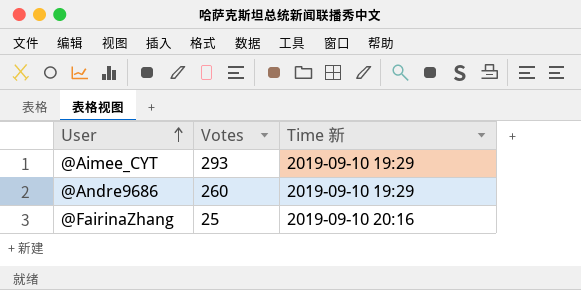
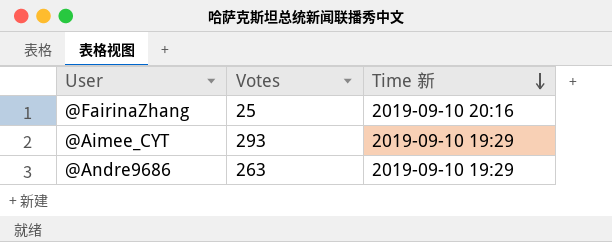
row order: User ascending -> Time 新 descending
@Andre9686 | Votes: 260 -> 263

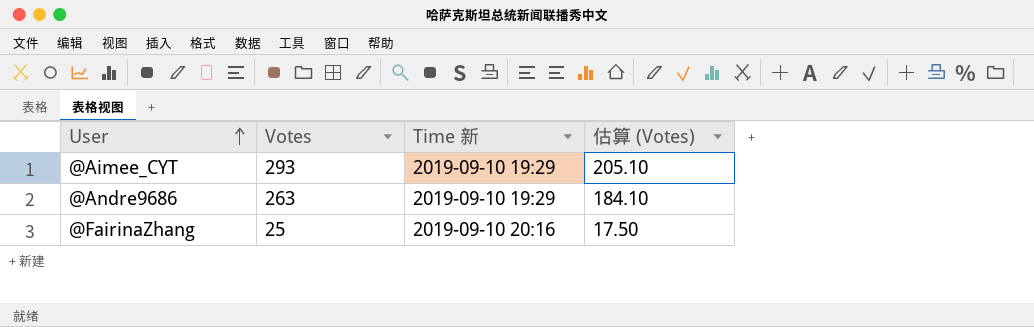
row order: Time 新 descending -> User ascending
column 估算 (Votes) | formula: none -> [Votes] * 0.7

